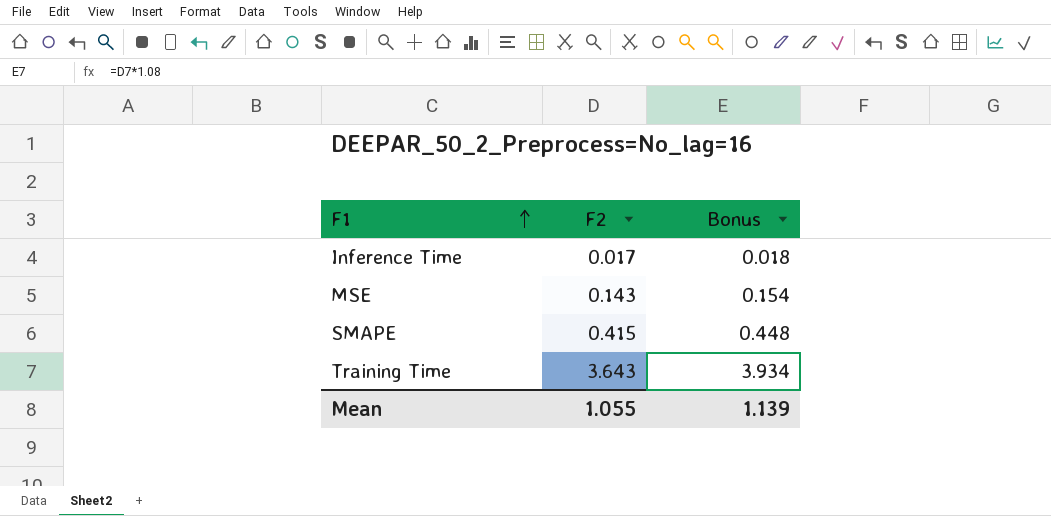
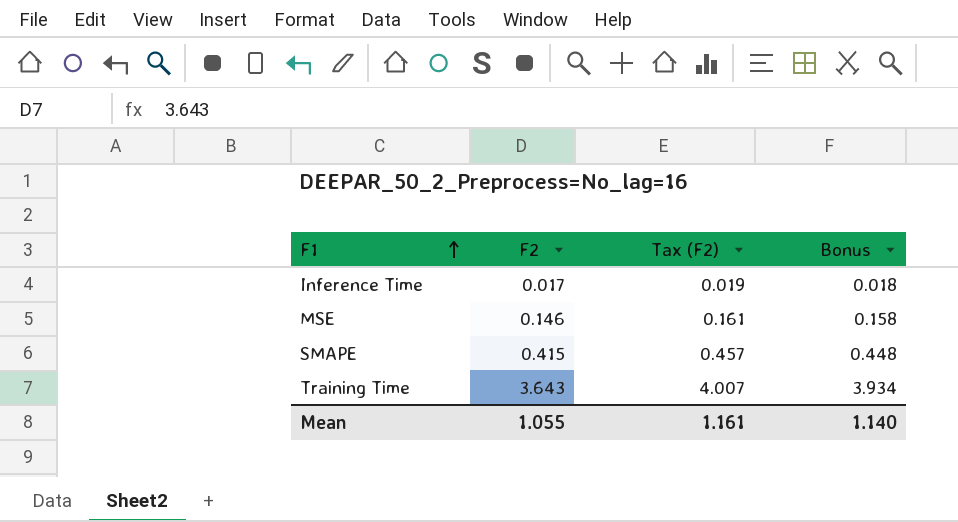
column Tax (F2) | formula: none -> [F2] * 1.1
MSE | F2: 0.143 -> 0.146
MSE | Bonus: 0.154 -> 0.158
Mean | Bonus: 1.139 -> 1.140

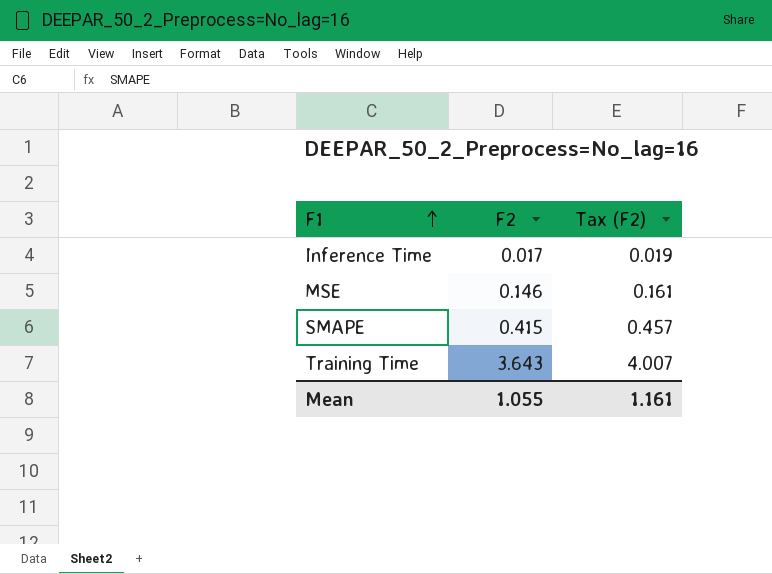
column Bonus | formula: [F2] * 1.08 -> none

